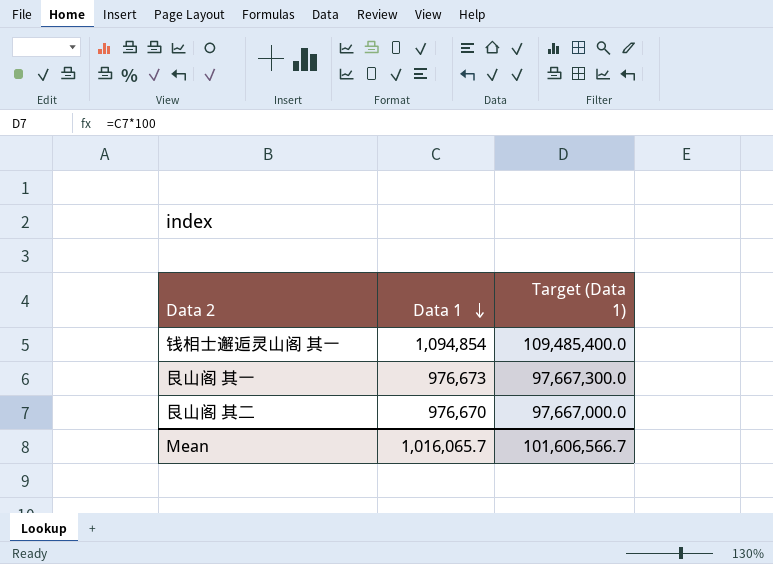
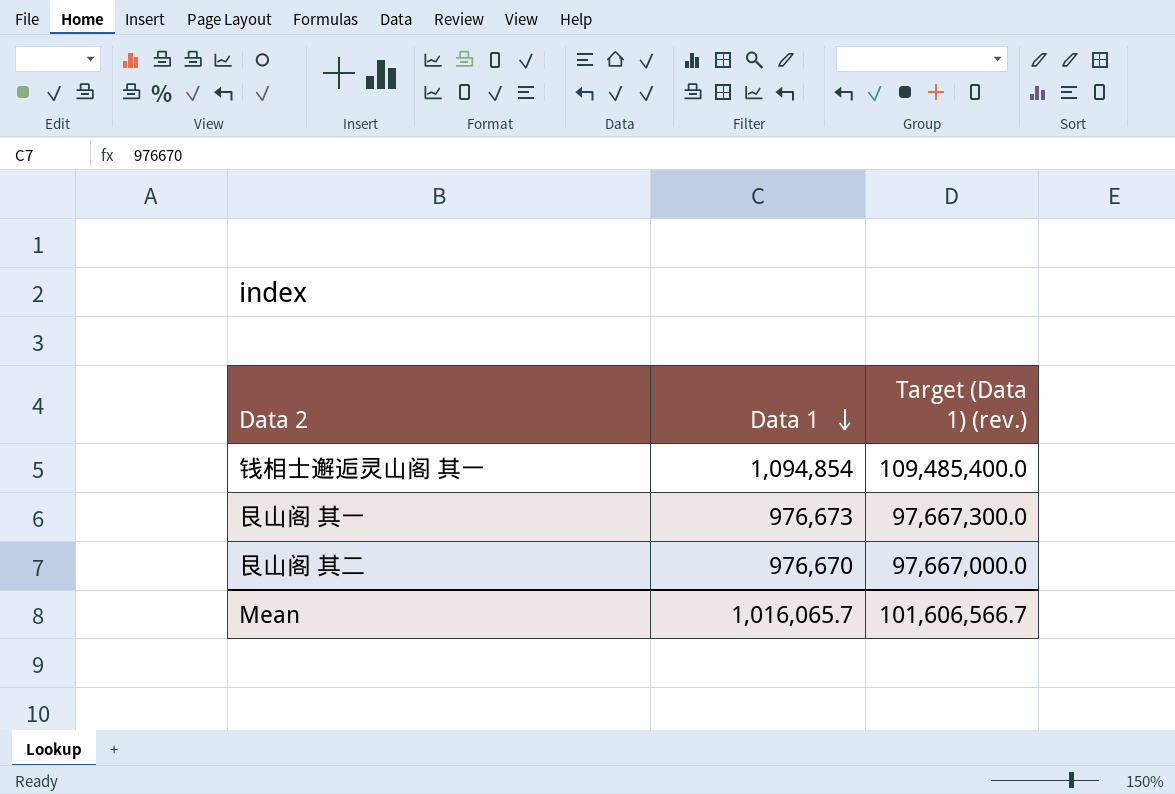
column name: Target (Data 1) -> Target (Data 1) (rev.)

